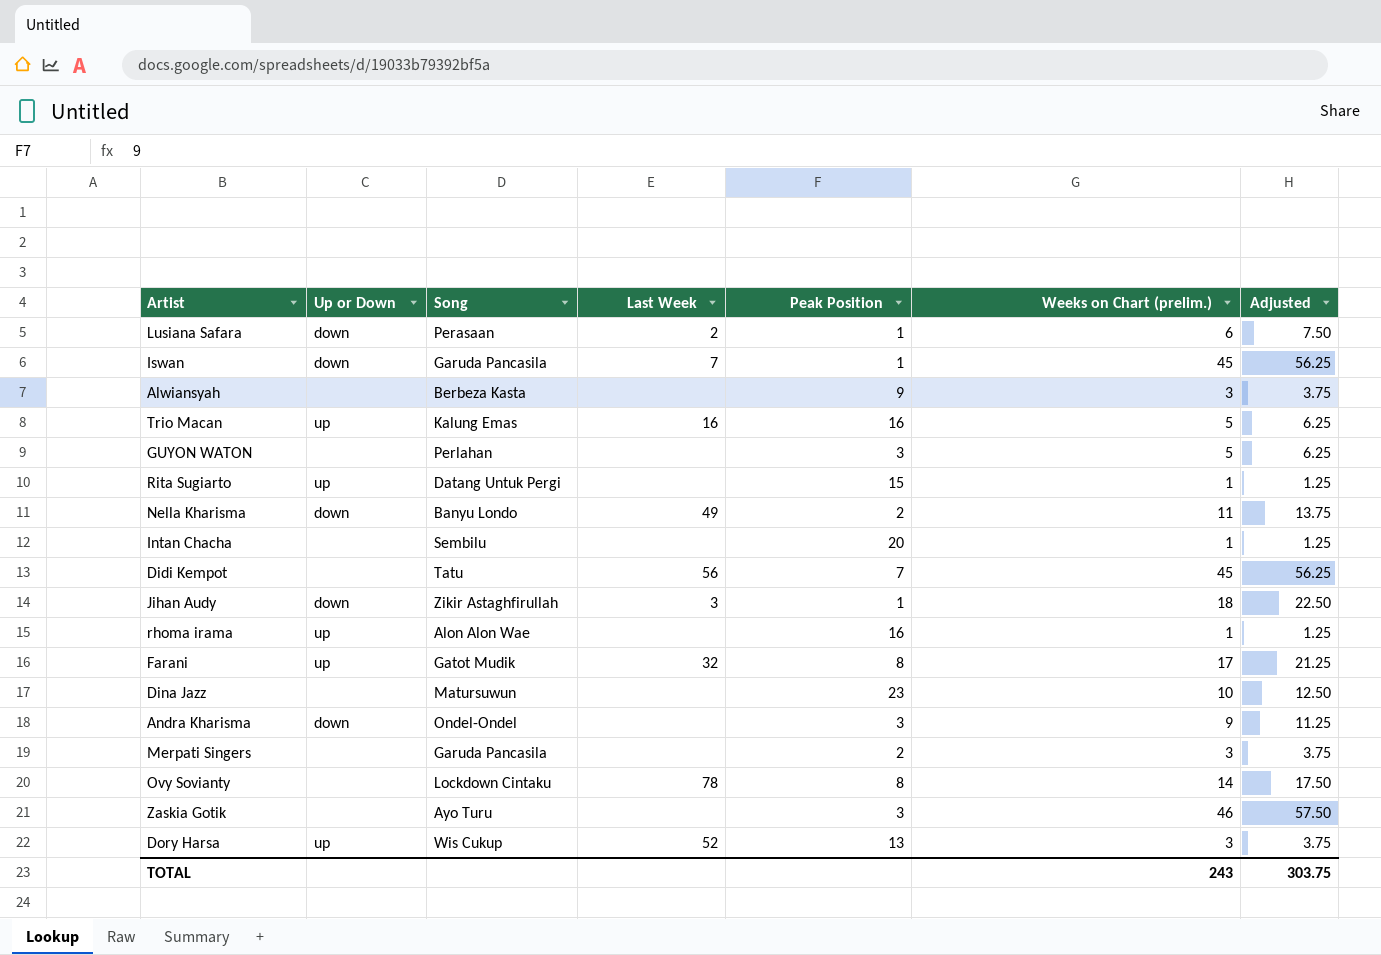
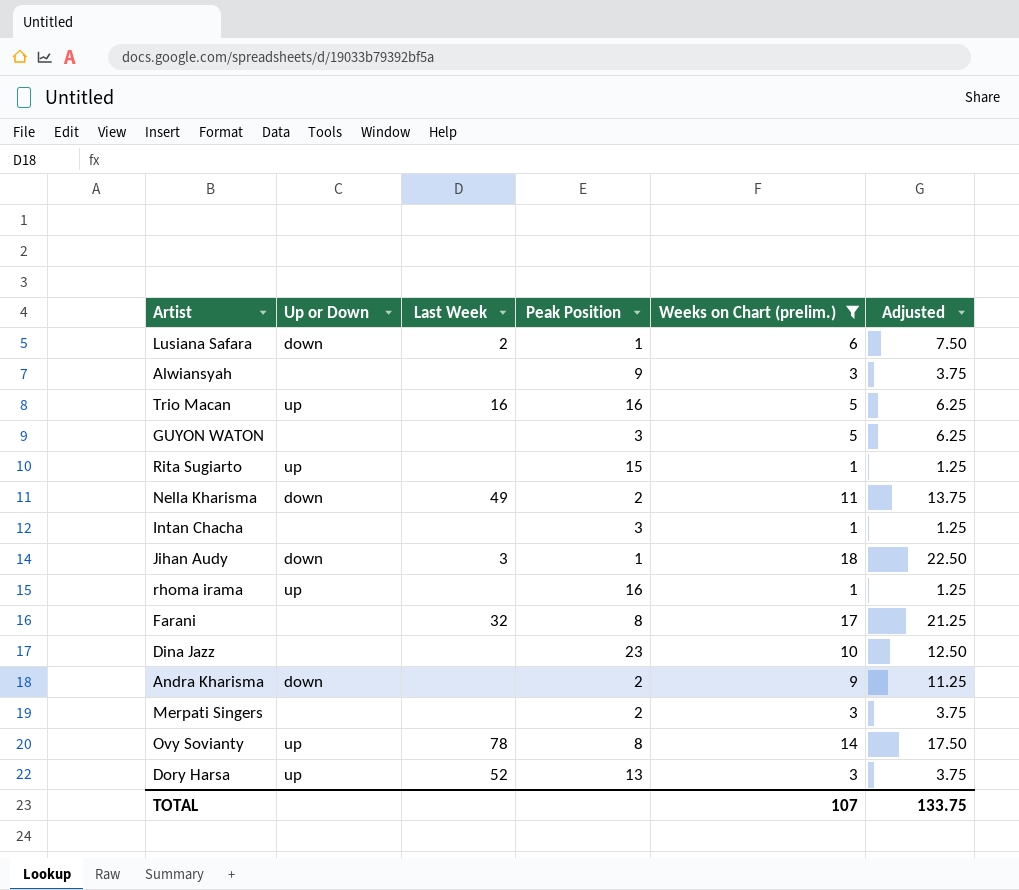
filter: none -> Weeks on Chart (prelim.) <= 18
column Song | position: 3 -> none
Intan Chacha | Peak Position: 20 -> 3
Farani | Up or Down: up -> none
Andra Kharisma | Peak Position: 3 -> 2
Ovy Sovianty | Up or Down: none -> up
TOTAL | Weeks on Chart (prelim.): 243 -> 107
TOTAL | Adjusted: 303.75 -> 133.75

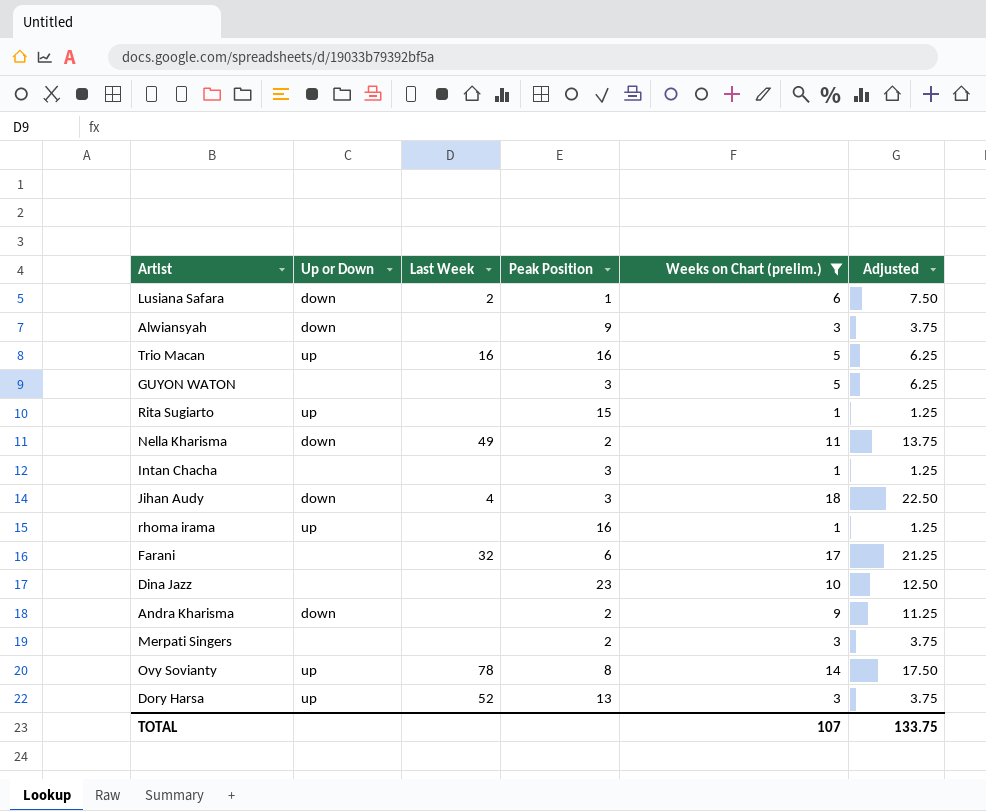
Alwiansyah | Up or Down: none -> down
Jihan Audy | Last Week: 3 -> 4
Jihan Audy | Peak Position: 1 -> 3
Farani | Peak Position: 8 -> 6

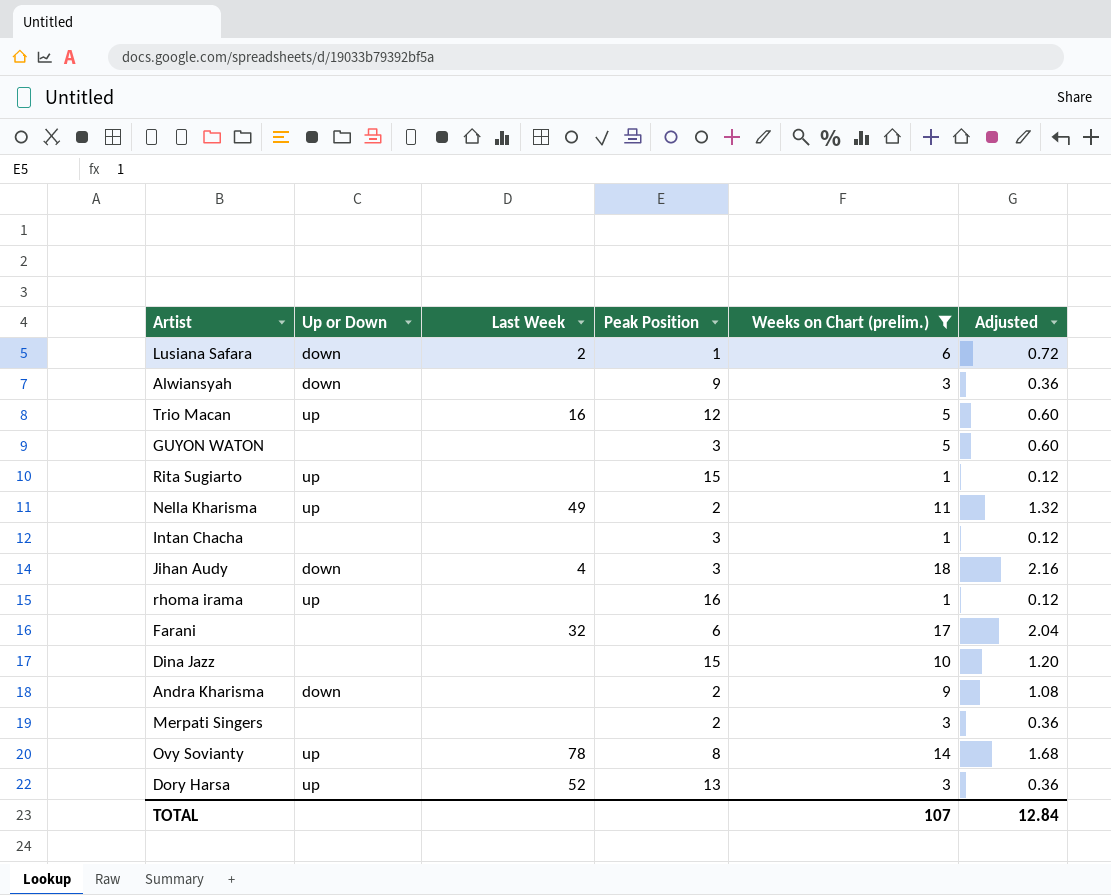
column Adjusted | formula: [Weeks on Chart (prelim.)] * 1.25 -> [Weeks on Chart (prelim.)] * 0.12
Trio Macan | Peak Position: 16 -> 12
Nella Kharisma | Up or Down: down -> up
Dina Jazz | Peak Position: 23 -> 15
TOTAL | Adjusted: 133.75 -> 12.84

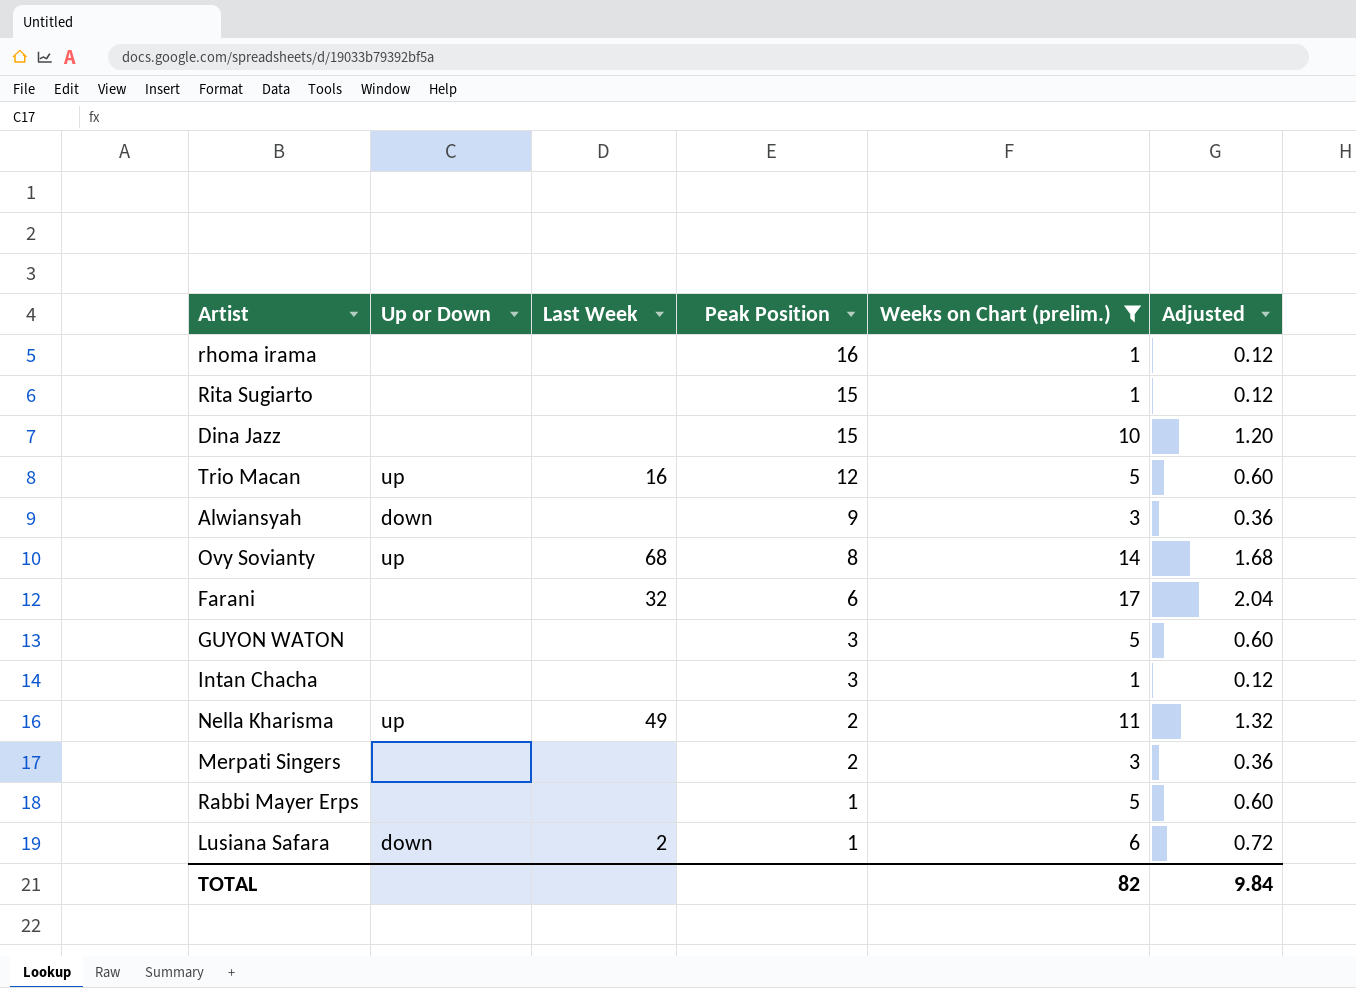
row order: none -> Peak Position descending
row Jihan Audy: down | 4 | 3 | 18 | 2.16 -> none
row Andra Kharisma: down | none | 2 | 9 | 1.08 -> none
row Dory Harsa: up | 52 | 13 | 3 | 0.36 -> none
rhoma irama | Up or Down: up -> none
Rita Sugiarto | Up or Down: up -> none
Ovy Sovianty | Last Week: 78 -> 68
row Rabbi Mayer Erps: none -> none | none | 1 | 5 | 0.60
TOTAL | Weeks on Chart (prelim.): 107 -> 82
TOTAL | Adjusted: 12.84 -> 9.84

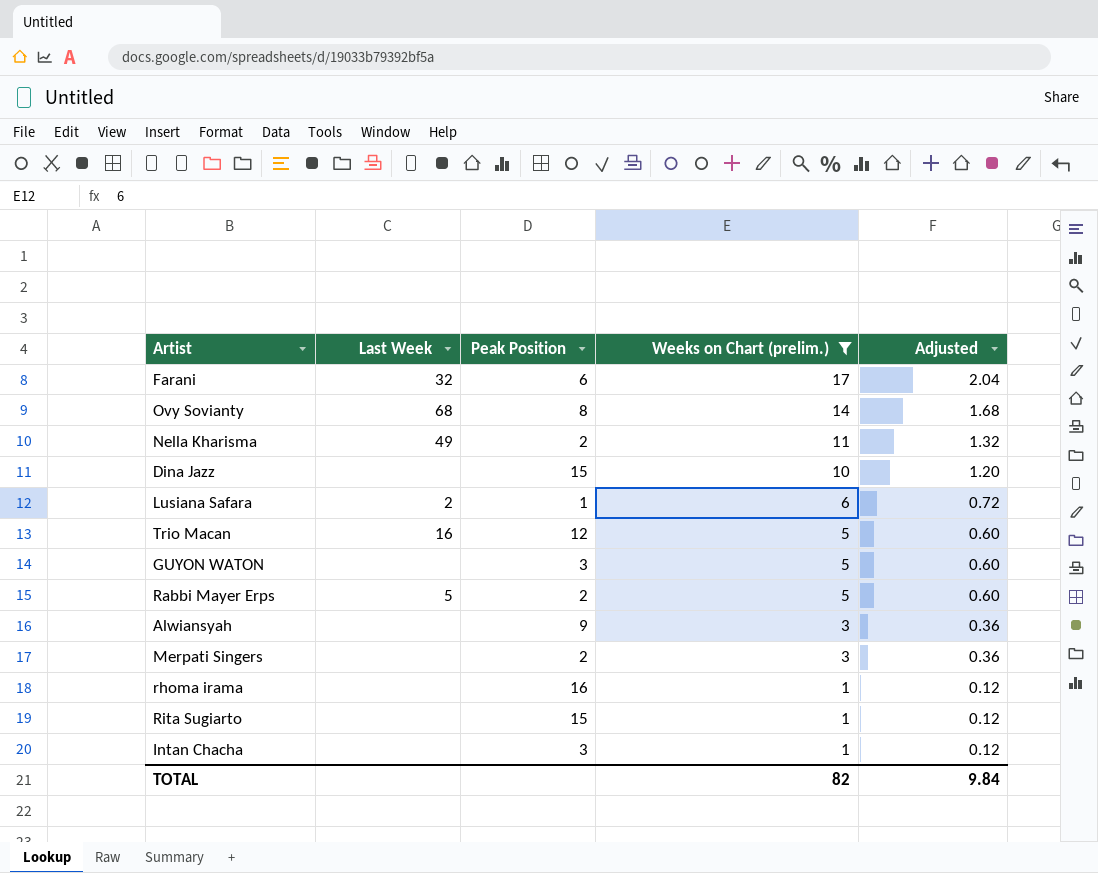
row order: Peak Position descending -> Weeks on Chart (prelim.) descending
column Up or Down | position: 2 -> none
Rabbi Mayer Erps | Last Week: none -> 5
Rabbi Mayer Erps | Peak Position: 1 -> 2

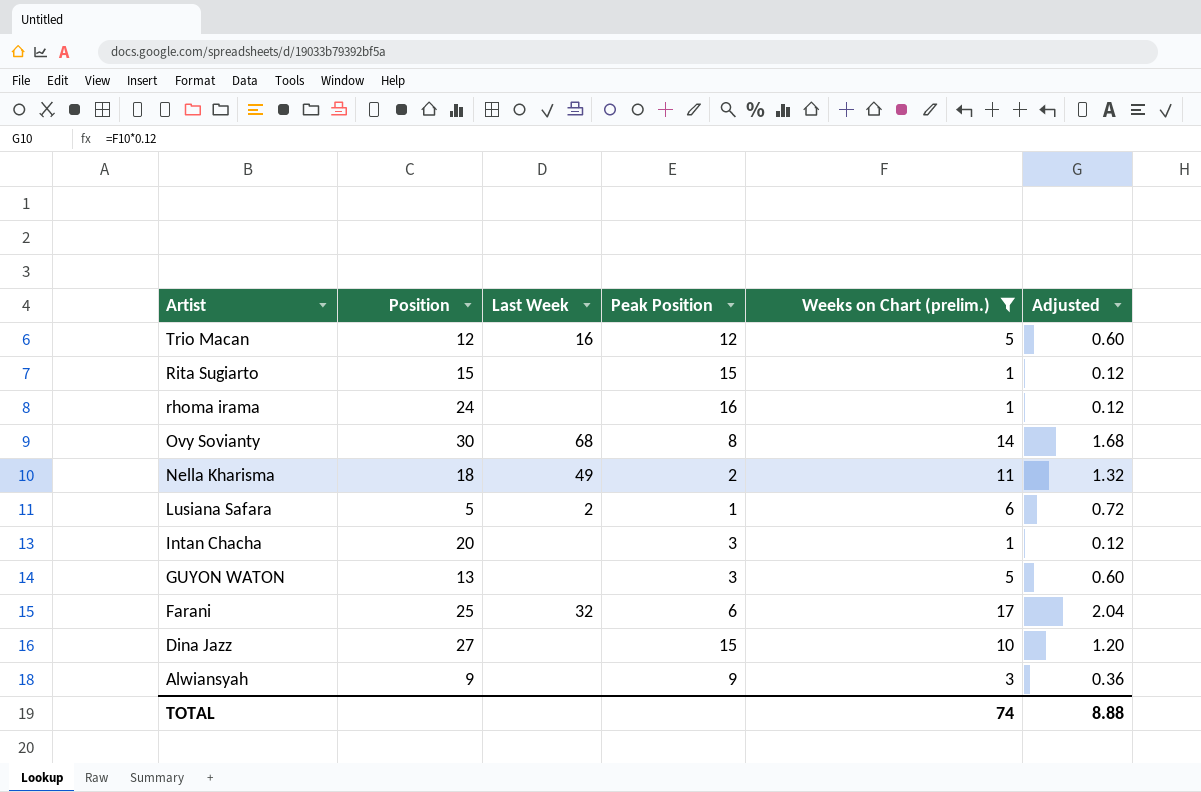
row order: Weeks on Chart (prelim.) descending -> Artist descending
column Position | position: none -> 2
row Rabbi Mayer Erps: 5 | 2 | 5 | 0.60 -> none
row Merpati Singers: none | 2 | 3 | 0.36 -> none
TOTAL | Weeks on Chart (prelim.): 82 -> 74
TOTAL | Adjusted: 9.84 -> 8.88

